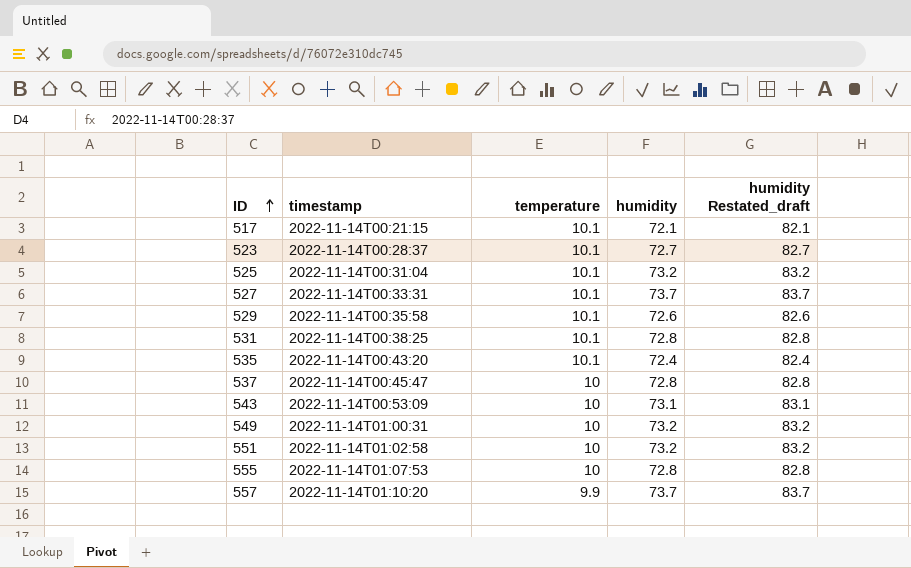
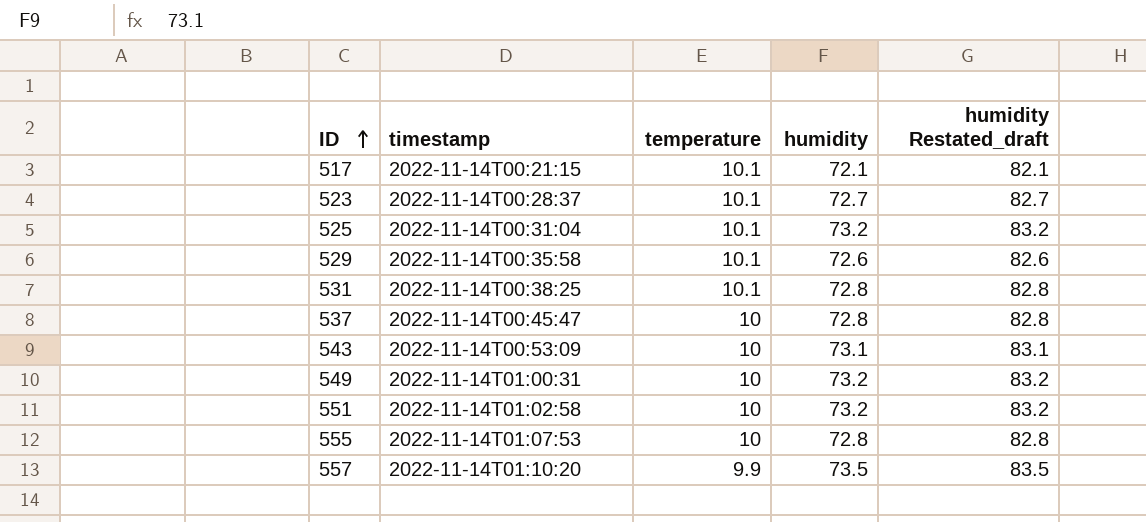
row 527: 2022-11-14T00:33:31 | 10.1 | 73.7 | 83.7 -> none
row 535: 2022-11-14T00:43:20 | 10.1 | 72.4 | 82.4 -> none
557 | humidity: 73.7 -> 73.5
557 | humidity Restated_draft: 83.7 -> 83.5

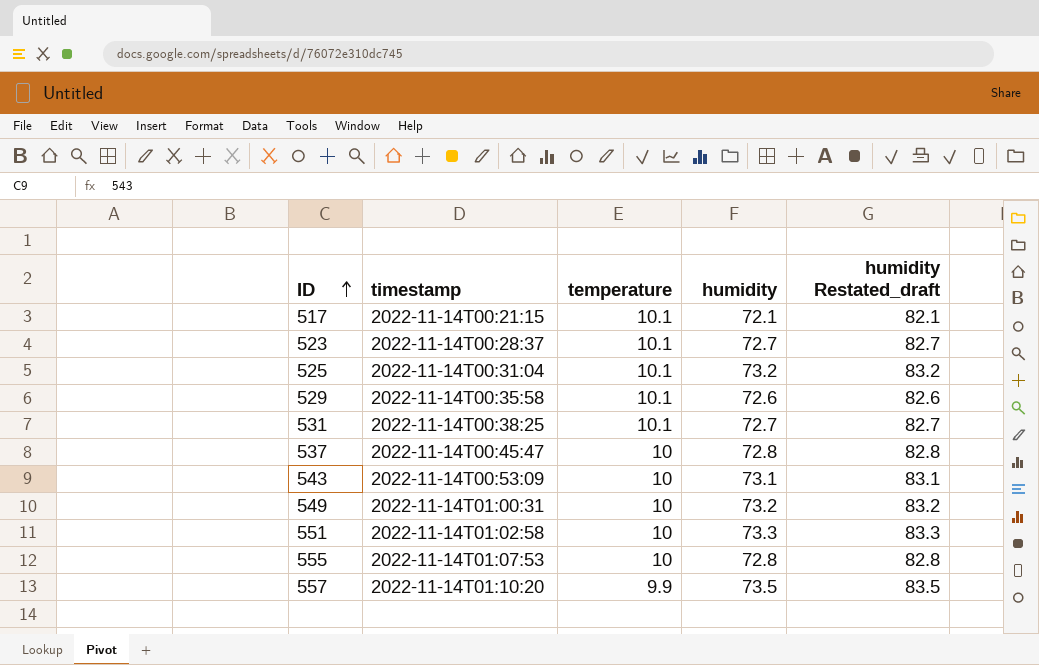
531 | humidity: 72.8 -> 72.7
531 | humidity Restated_draft: 82.8 -> 82.7
551 | humidity: 73.2 -> 73.3
551 | humidity Restated_draft: 83.2 -> 83.3

